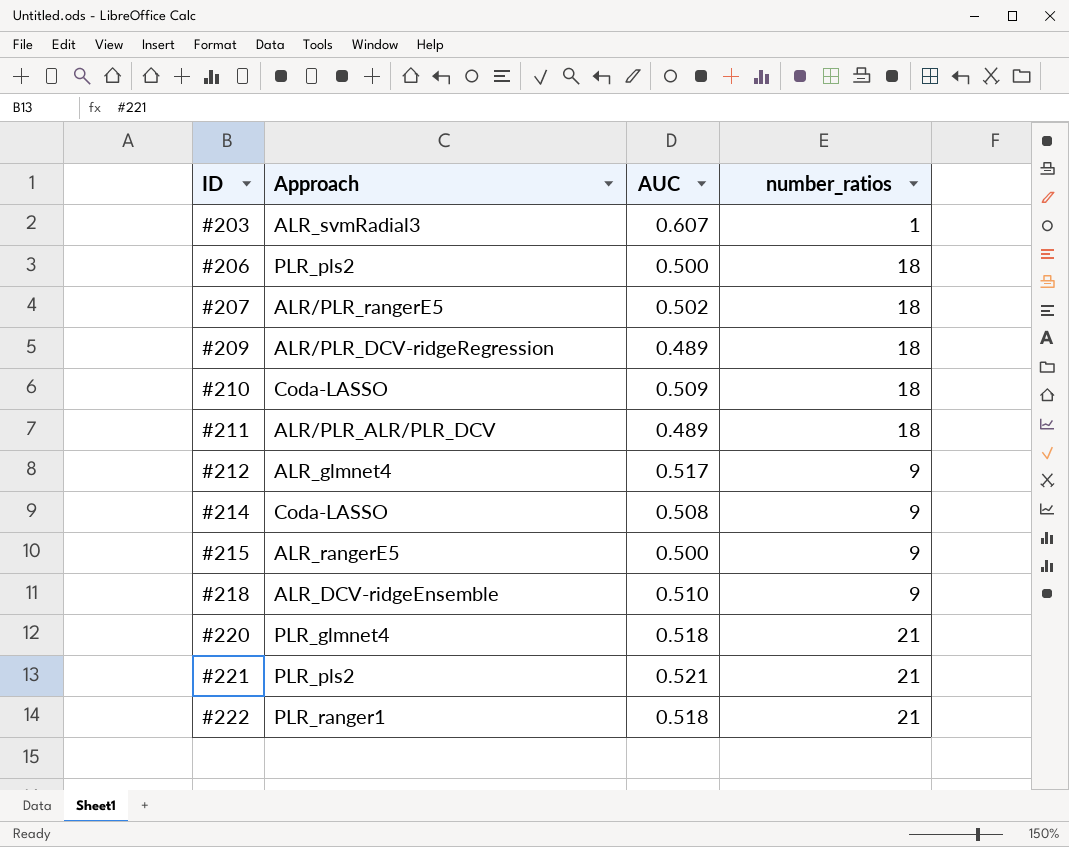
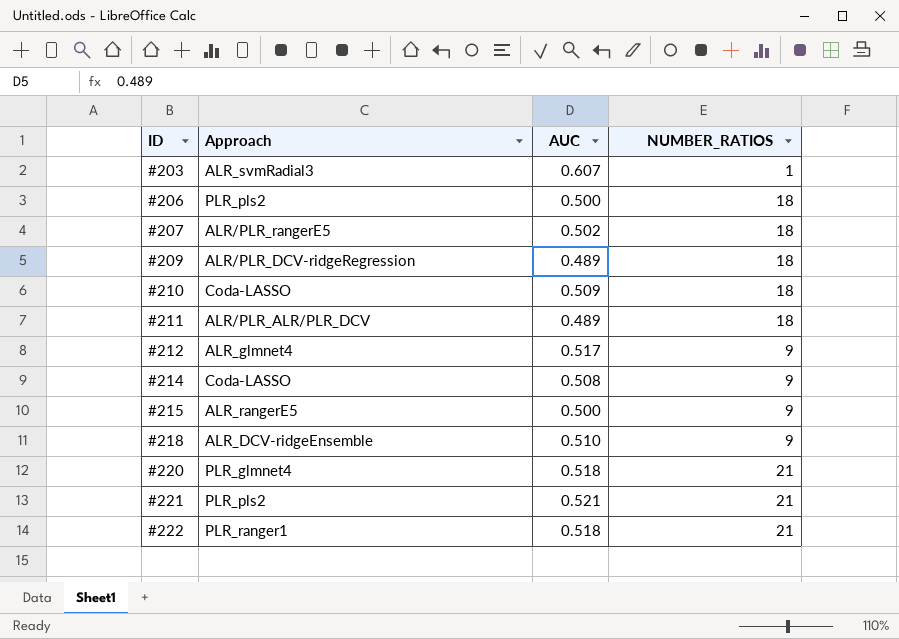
column name: number_ratios -> NUMBER_RATIOS

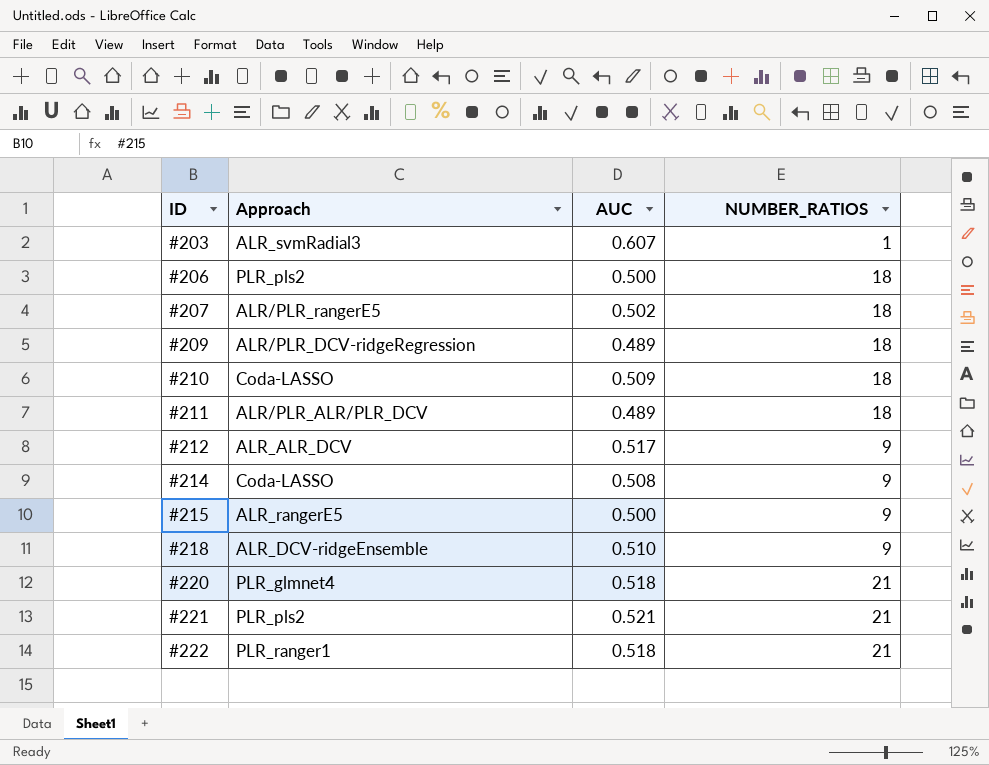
#212 | Approach: ALR_glmnet4 -> ALR_ALR_DCV

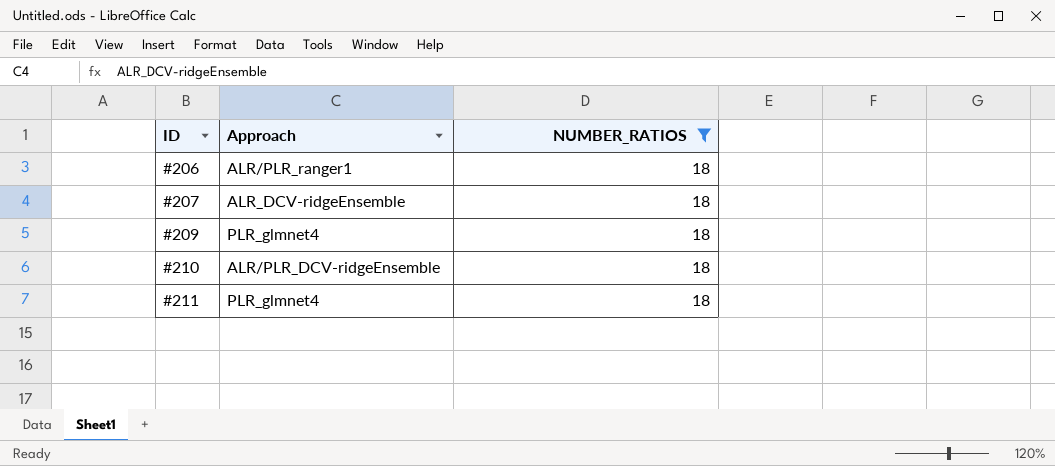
filter: none -> NUMBER_RATIOS = 18
column AUC | position: 3 -> none
#206 | Approach: PLR_pls2 -> ALR/PLR_ranger1
#207 | Approach: ALR/PLR_rangerE5 -> ALR_DCV-ridgeEnsemble
#209 | Approach: ALR/PLR_DCV-ridgeRegression -> PLR_glmnet4
#210 | Approach: Coda-LASSO -> ALR/PLR_DCV-ridgeEnsemble
#211 | Approach: ALR/PLR_ALR/PLR_DCV -> PLR_glmnet4

